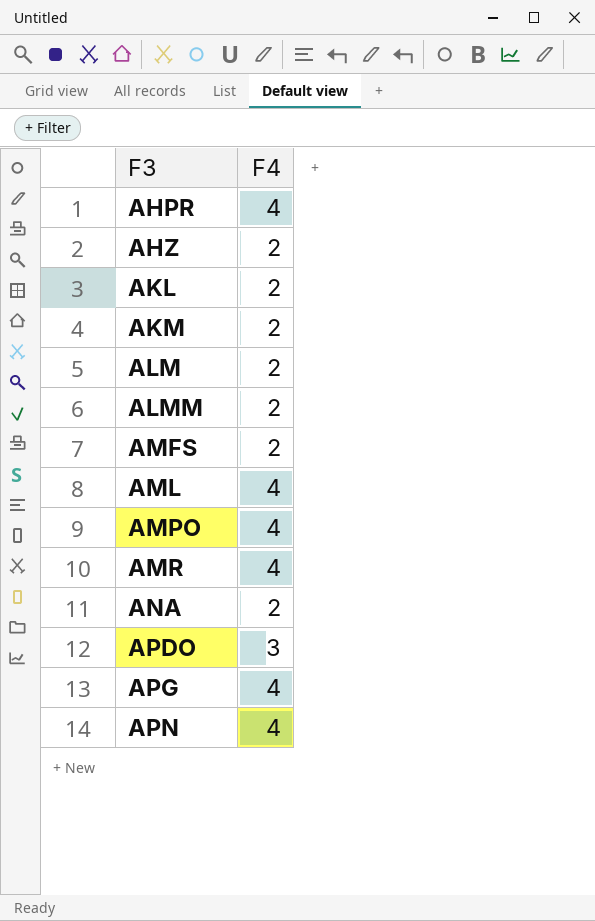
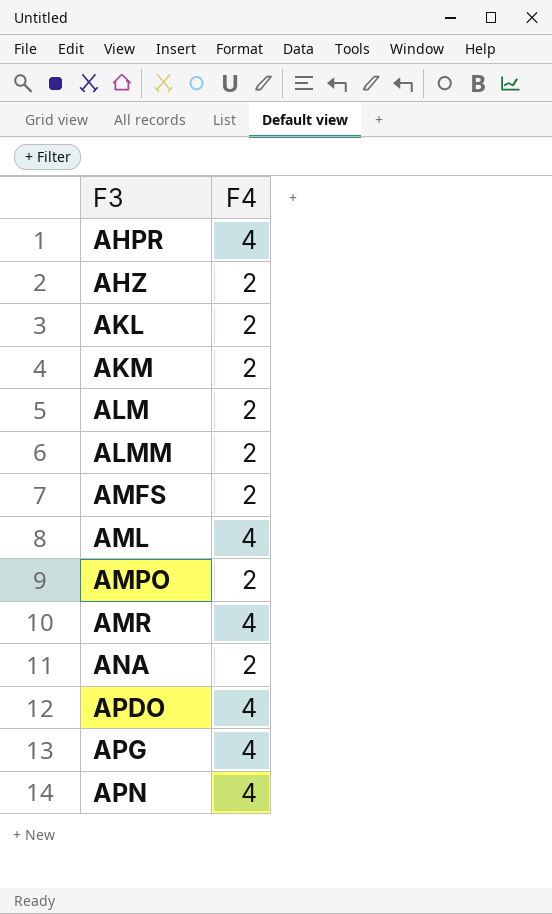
AMPO | F4: 4 -> 2
APDO | F4: 3 -> 4

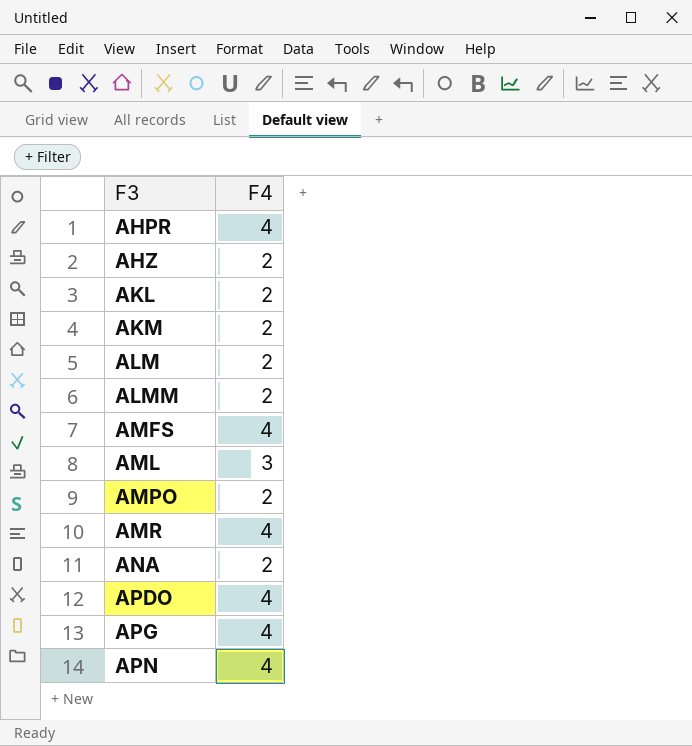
AMFS | F4: 2 -> 4
AML | F4: 4 -> 3

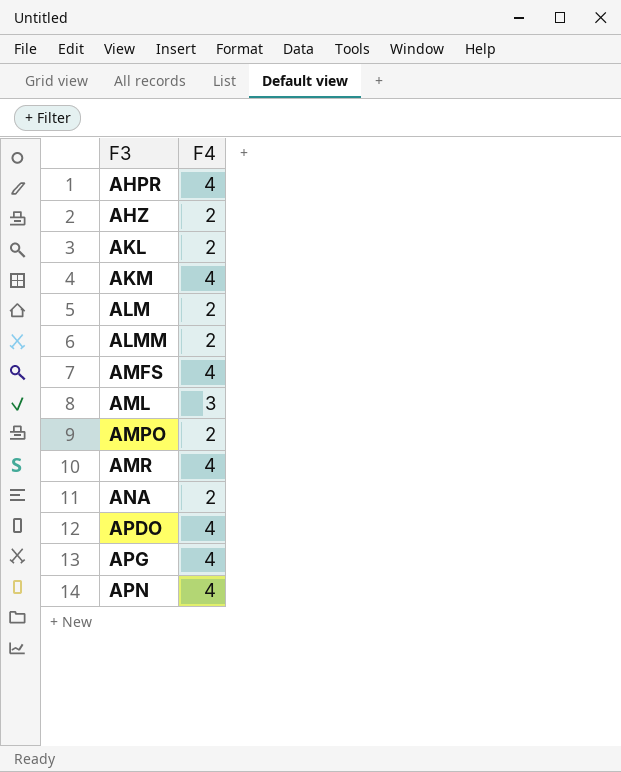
AKM | F4: 2 -> 4

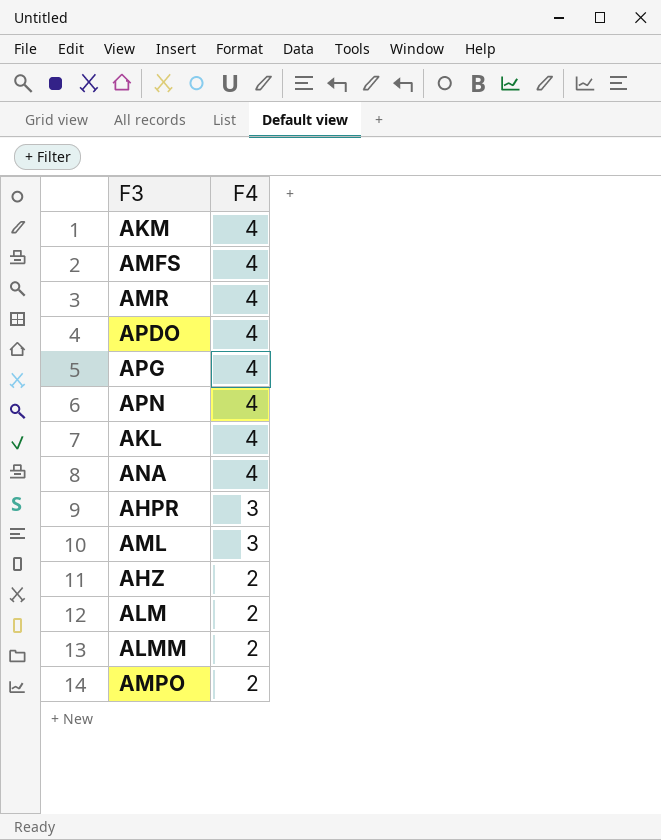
row order: F3 ascending -> F4 descending
AKL | F4: 2 -> 4
ANA | F4: 2 -> 4
AHPR | F4: 4 -> 3

